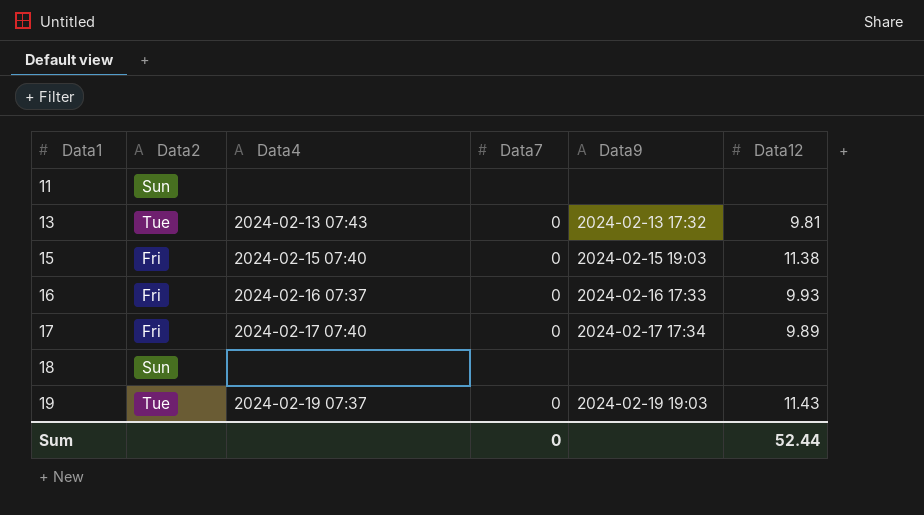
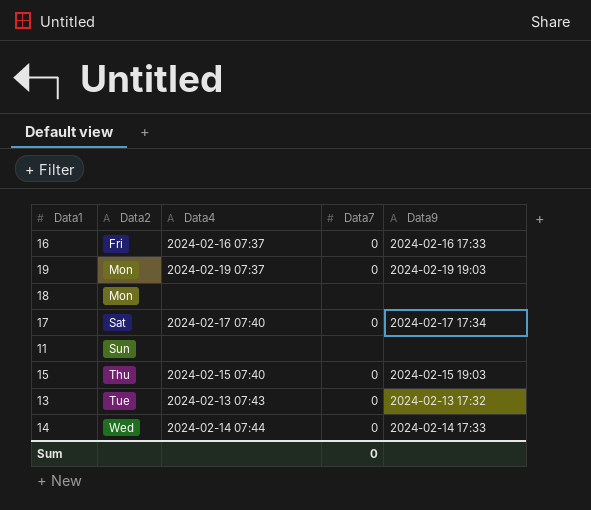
row order: Data1 ascending -> Data2 ascending
column Data12 | position: 6 -> none
19 | Data2: Tue -> Mon
18 | Data2: Sun -> Mon
17 | Data2: Fri -> Sat
15 | Data2: Fri -> Thu
row 14: none -> Wed | 2024-02-14 07:44 | 0 | 2024-02-14 17:33

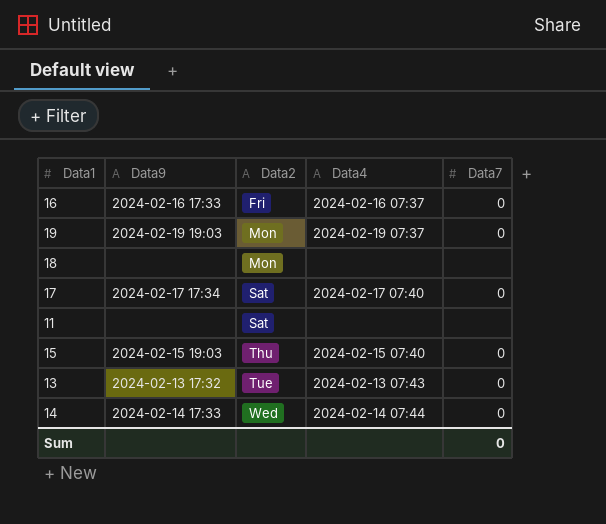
column Data9 | position: 5 -> 2
11 | Data2: Sun -> Sat

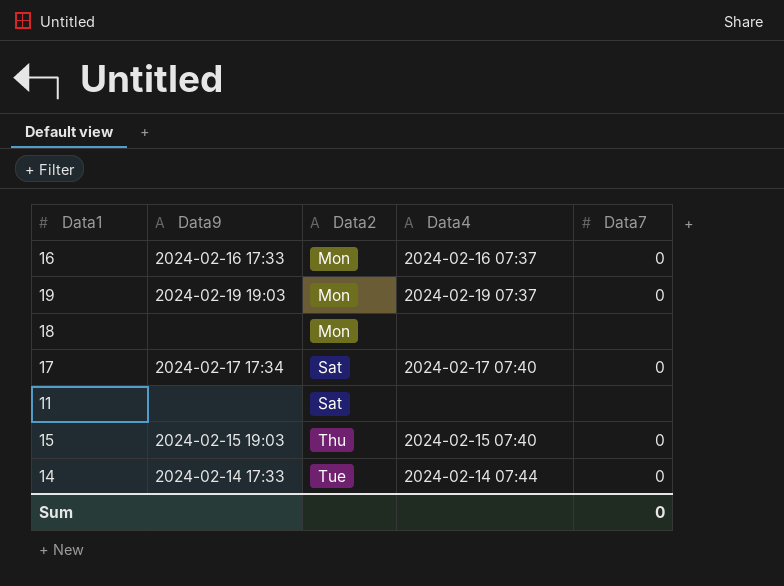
row 13: 2024-02-13 17:32 | Tue | 2024-02-13 07:43 | 0 -> none
16 | Data2: Fri -> Mon
14 | Data2: Wed -> Tue

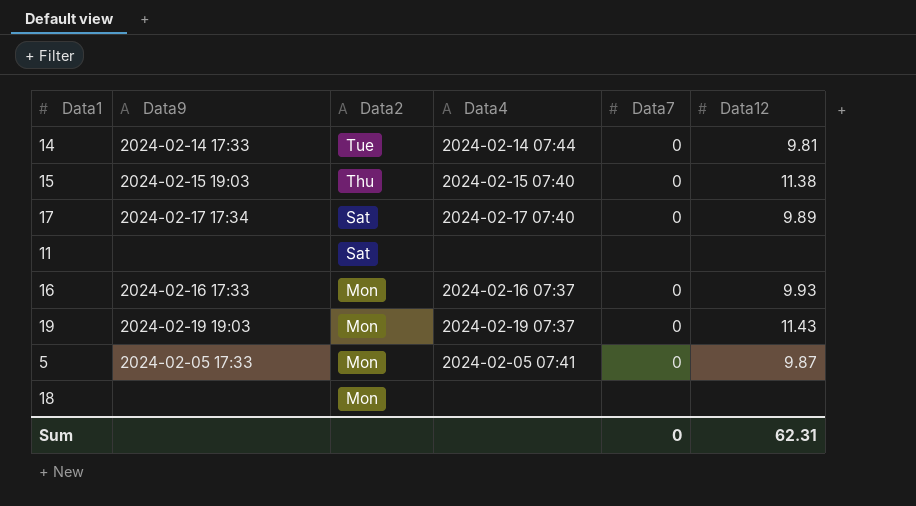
row order: Data2 ascending -> Data2 descending
column Data12 | position: none -> 6
row 5: none -> 2024-02-05 17:33 | Mon | 2024-02-05 07:41 | 0 | 9.87

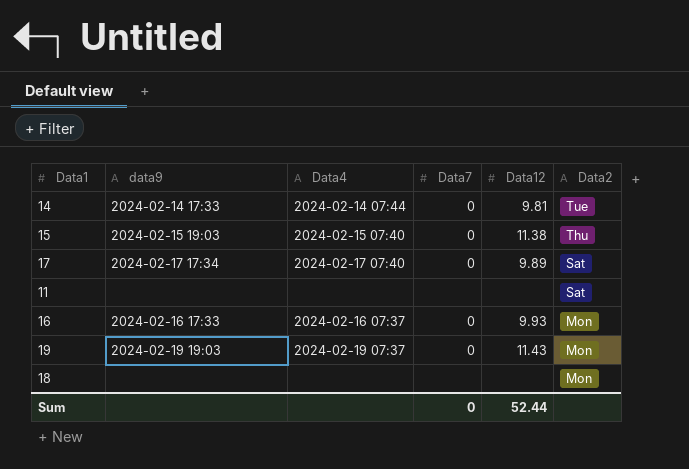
column name: Data9 -> data9
column Data2 | position: 3 -> 6
row 5: 2024-02-05 17:33 | Mon | 2024-02-05 07:41 | 0 | 9.87 -> none
Sum | Data12: 62.31 -> 52.44

